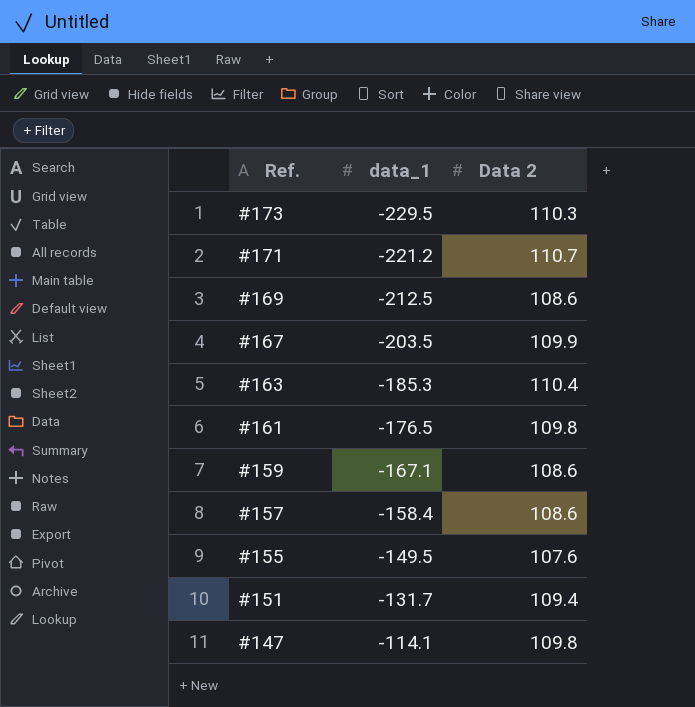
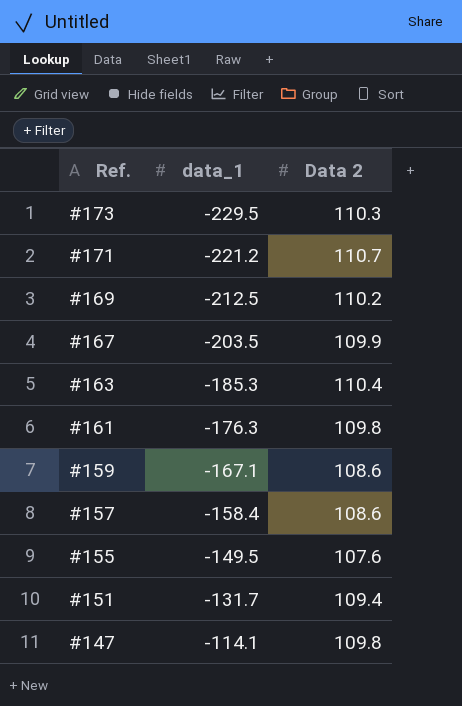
#169 | Data 2: 108.6 -> 110.2
#161 | data_1: -176.5 -> -176.3

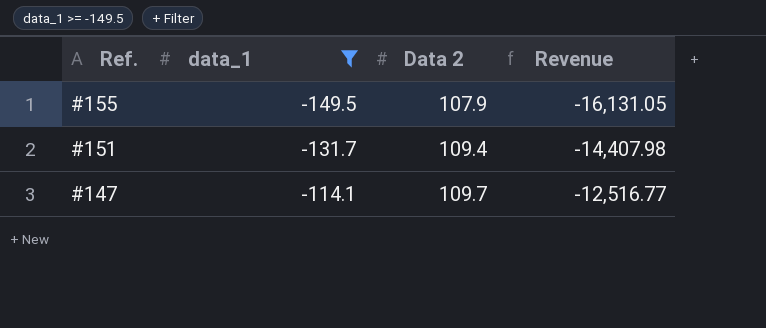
filter: none -> data_1 >= -149.5
column Revenue | formula: none -> [data_1] * [Data 2]
#155 | Data 2: 107.6 -> 107.9
#147 | Data 2: 109.8 -> 109.7

